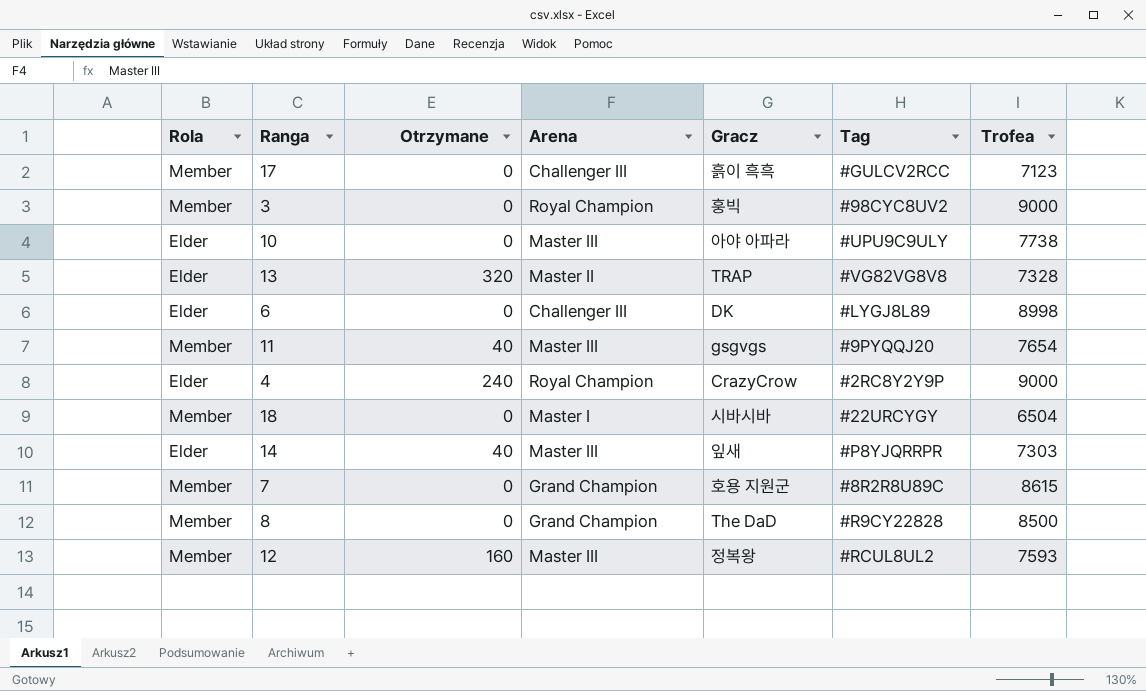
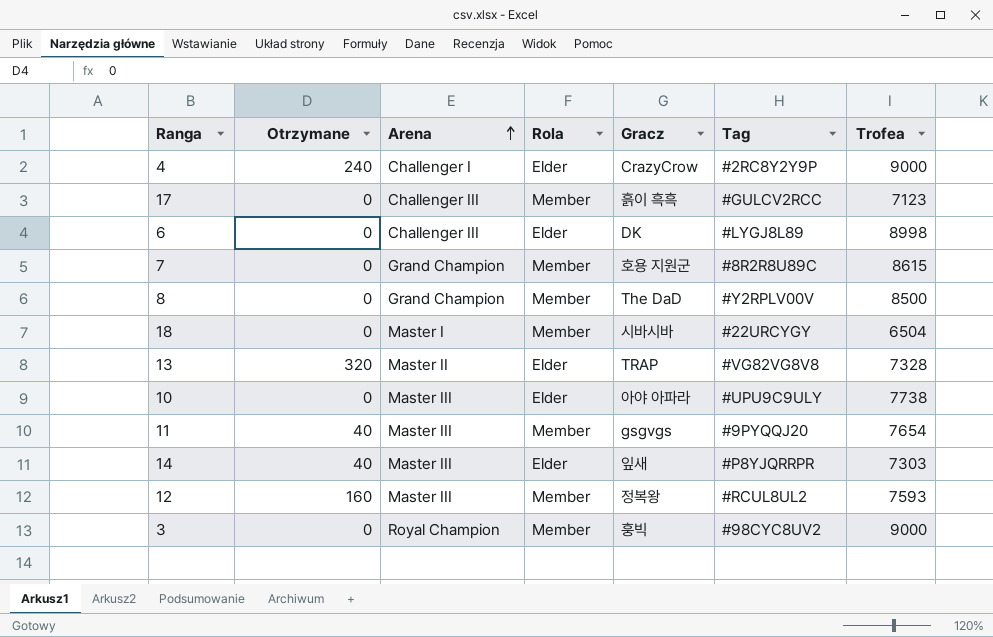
row order: none -> Arena ascending
column Rola | position: 1 -> 4
4 | Arena: Royal Champion -> Challenger I
8 | Tag: #R9CY22828 -> #Y2RPLV00V

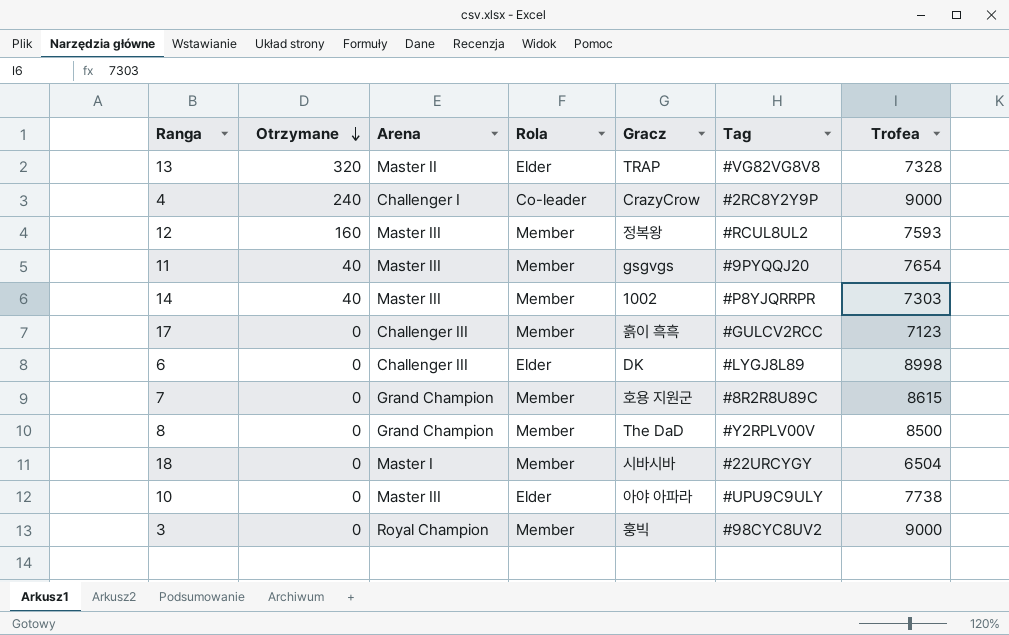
row order: Arena ascending -> Otrzymane descending
4 | Rola: Elder -> Co-leader
14 | Rola: Elder -> Member
14 | Gracz: 잎새 -> 1002

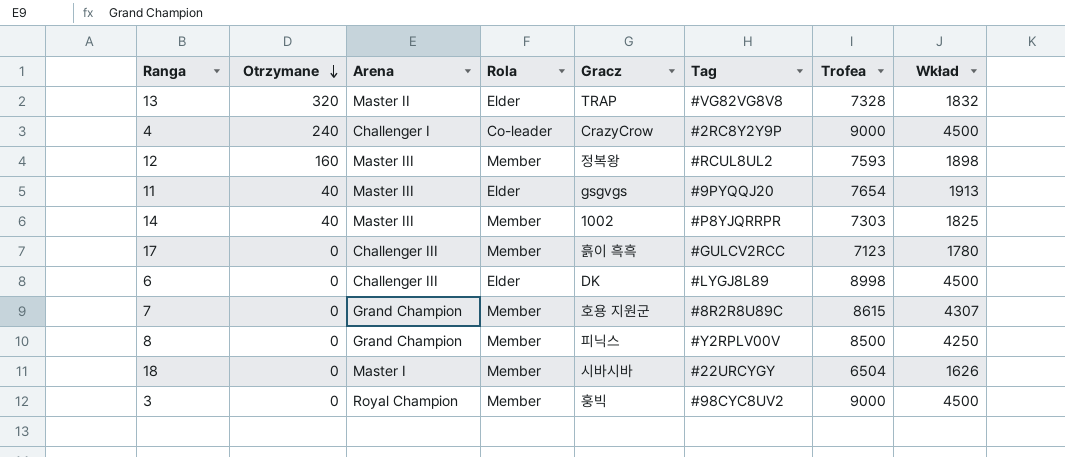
column Wkład | position: none -> 8
row 10: 0 | Master III | Elder | 아야 아파라 | #UPU9C9ULY | 7738 -> none
11 | Rola: Member -> Elder
8 | Gracz: The DaD -> 피닉스

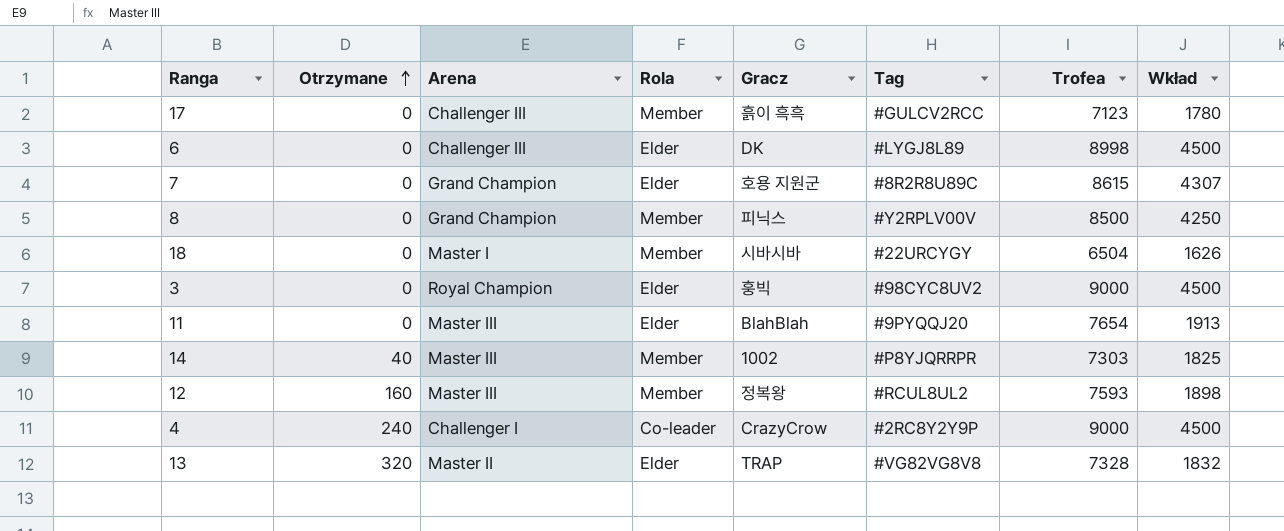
row order: Otrzymane descending -> Otrzymane ascending
7 | Rola: Member -> Elder
3 | Rola: Member -> Elder
11 | Otrzymane: 40 -> 0
11 | Gracz: gsgvgs -> BlahBlah

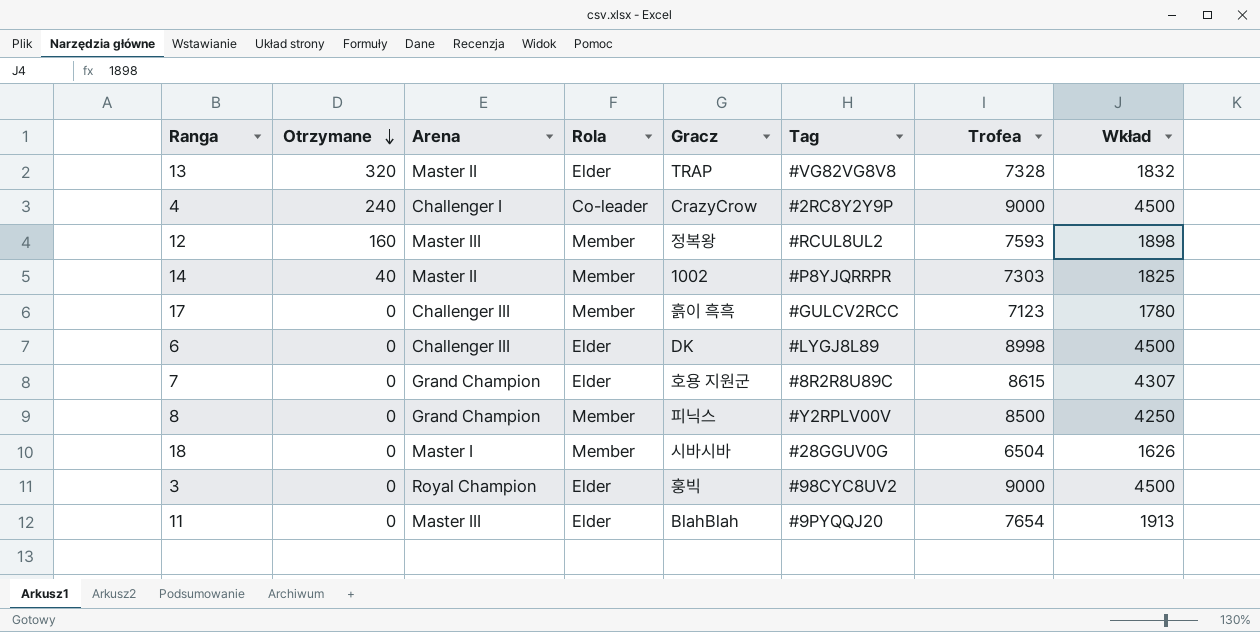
row order: Otrzymane ascending -> Otrzymane descending
14 | Arena: Master III -> Master II
18 | Tag: #22URCYGY -> #28GGUV0G

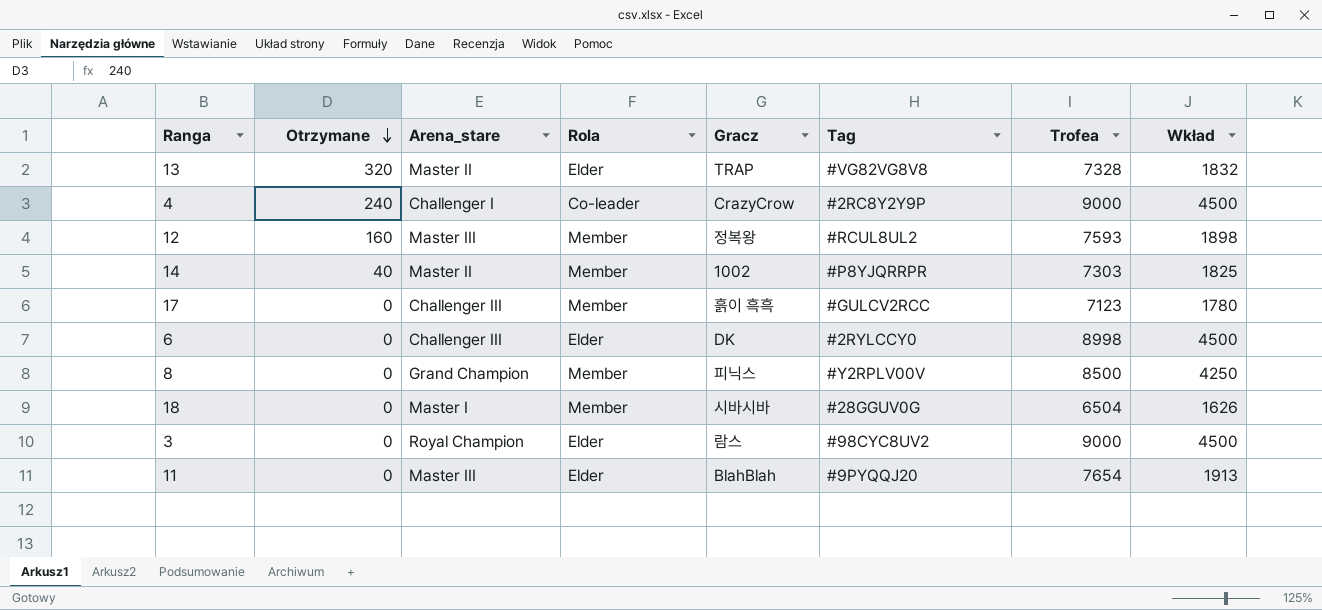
column name: Arena -> Arena_stare
row 7: 0 | Grand Champion | Elder | 호용 지원군 | #8R2R8U89C | 8615 | 4307 -> none
6 | Tag: #LYGJ8L89 -> #2RYLCCY0
3 | Gracz: 훙빅 -> 람스

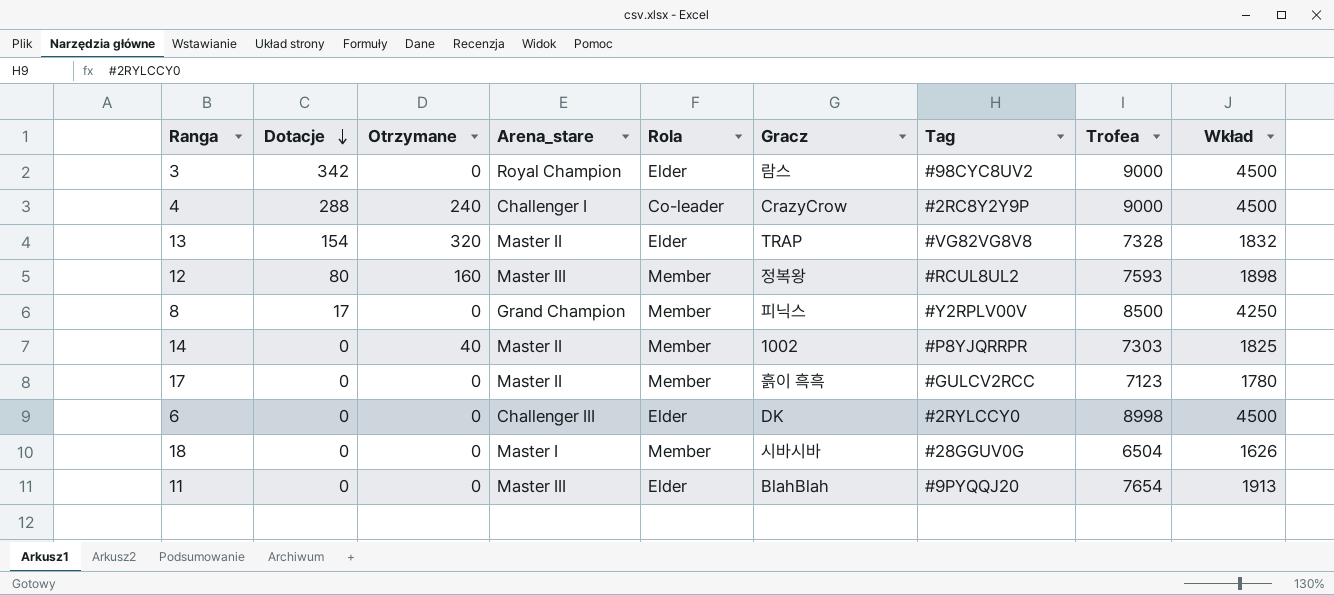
row order: Otrzymane descending -> Dotacje descending
column Dotacje | position: none -> 2
17 | Arena_stare: Challenger III -> Master II

